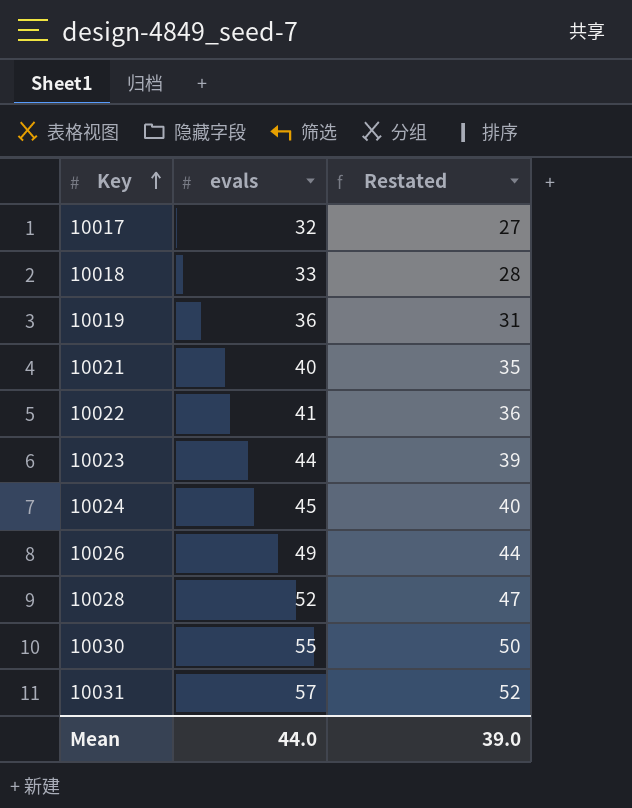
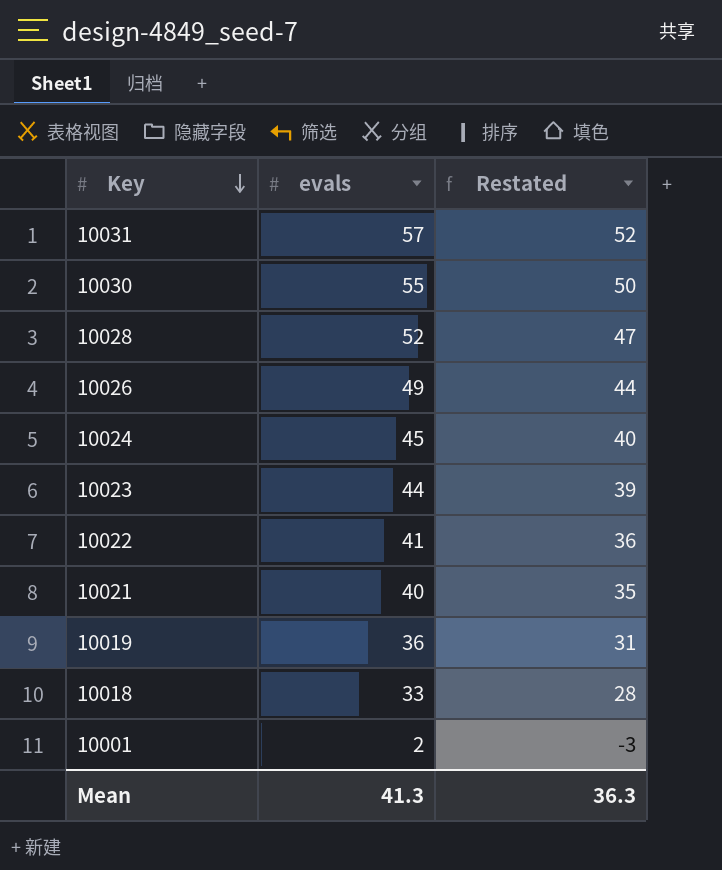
row order: Key ascending -> Key descending
row 10017: 32 | 27 -> none
row 10001: none -> 2 | -3
Mean | evals: 44.0 -> 41.3
Mean | Restated: 39.0 -> 36.3

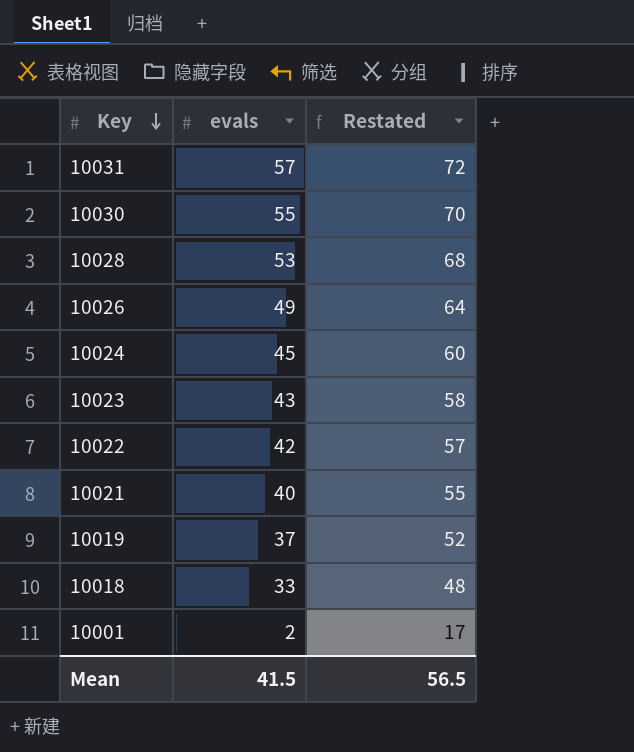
column Restated | formula: [evals] - 5 -> [evals] + 15
10028 | evals: 52 -> 53
10023 | evals: 44 -> 43
10022 | evals: 41 -> 42
10019 | evals: 36 -> 37
Mean | evals: 41.3 -> 41.5
Mean | Restated: 36.3 -> 56.5

